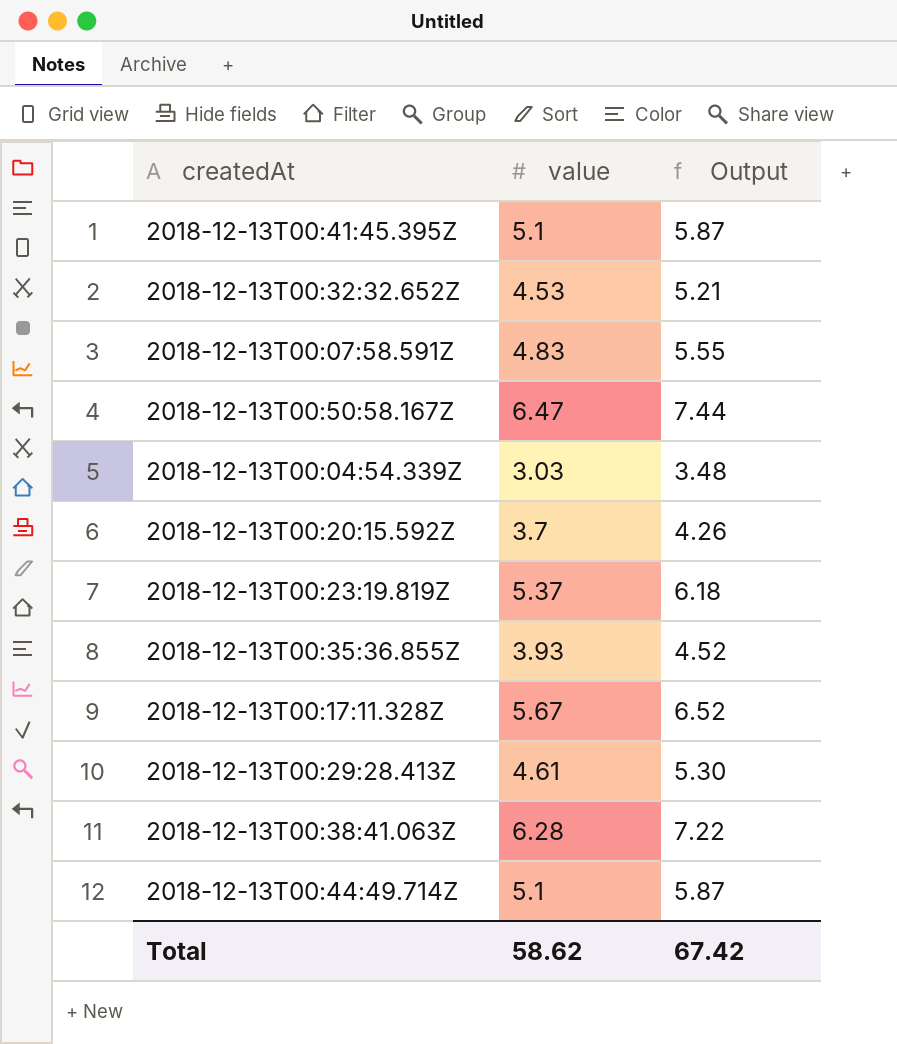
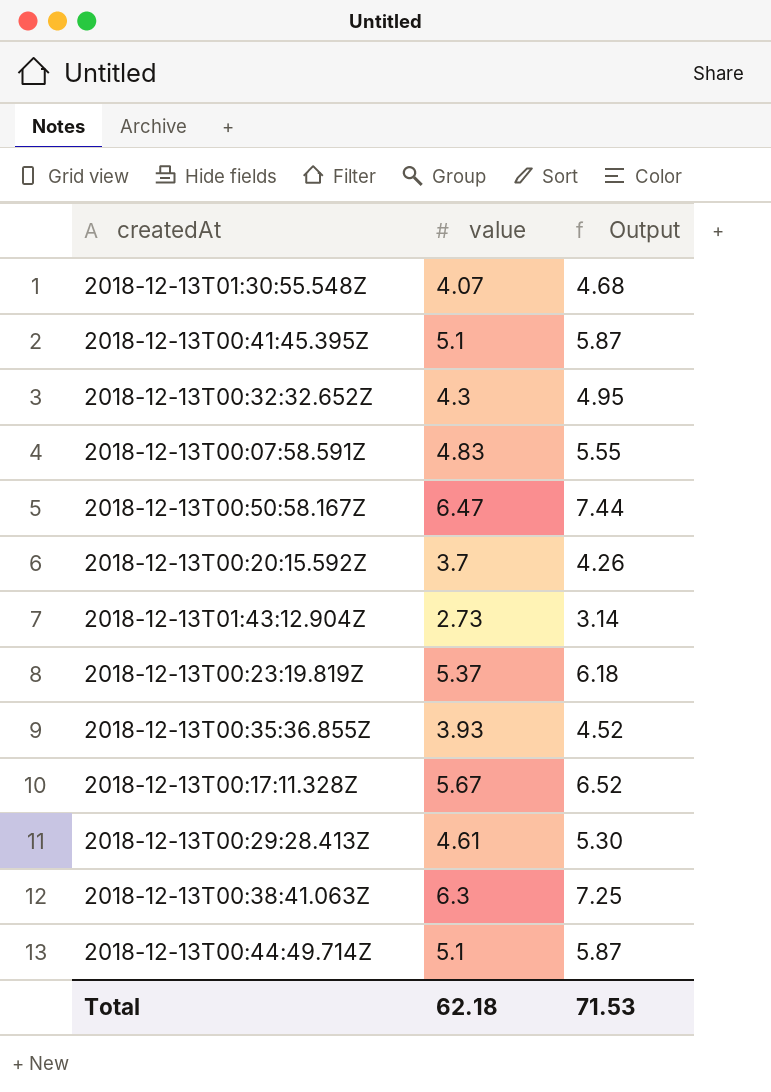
row 2018-12-13T00:04:54.339Z: 3.03 | 3.48 -> none
row 2018-12-13T01:30:55.548Z: none -> 4.07 | 4.68
2018-12-13T00:32:32.652Z | value: 4.53 -> 4.3
2018-12-13T00:32:32.652Z | Output: 5.21 -> 4.95
row 2018-12-13T01:43:12.904Z: none -> 2.73 | 3.14
2018-12-13T00:38:41.063Z | value: 6.28 -> 6.3
2018-12-13T00:38:41.063Z | Output: 7.22 -> 7.25
Total | value: 58.62 -> 62.18
Total | Output: 67.42 -> 71.53

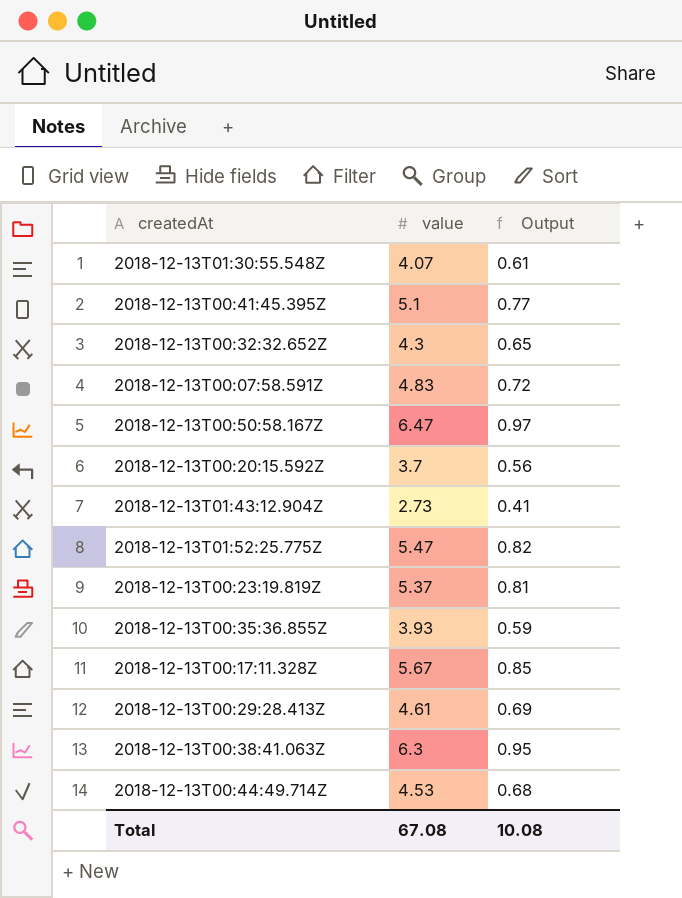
column Output | formula: [value] * 1.15 -> [value] * 0.15
row 2018-12-13T01:52:25.775Z: none -> 5.47 | 0.82
2018-12-13T00:44:49.714Z | value: 5.1 -> 4.53
Total | value: 62.18 -> 67.08
Total | Output: 71.53 -> 10.08

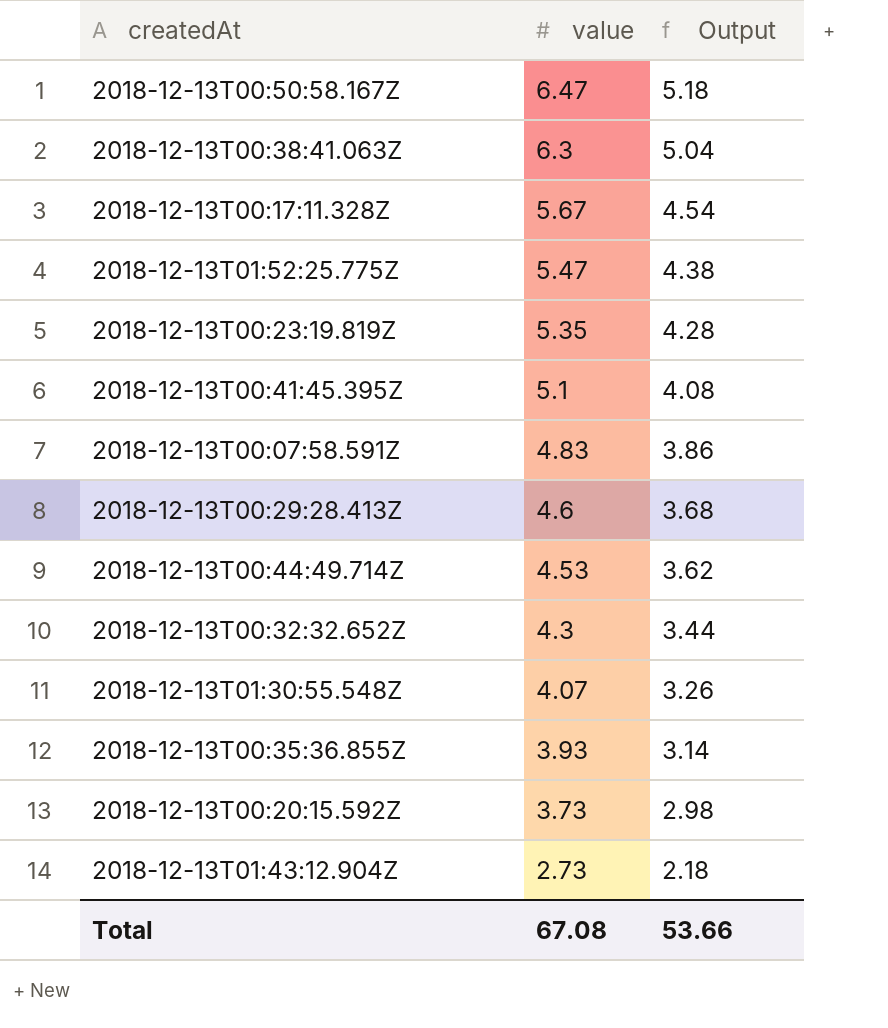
row order: none -> value descending
column Output | formula: [value] * 0.15 -> [value] * 0.8
2018-12-13T00:23:19.819Z | value: 5.37 -> 5.35
2018-12-13T00:29:28.413Z | value: 4.61 -> 4.6
2018-12-13T00:20:15.592Z | value: 3.7 -> 3.73
Total | Output: 10.08 -> 53.66

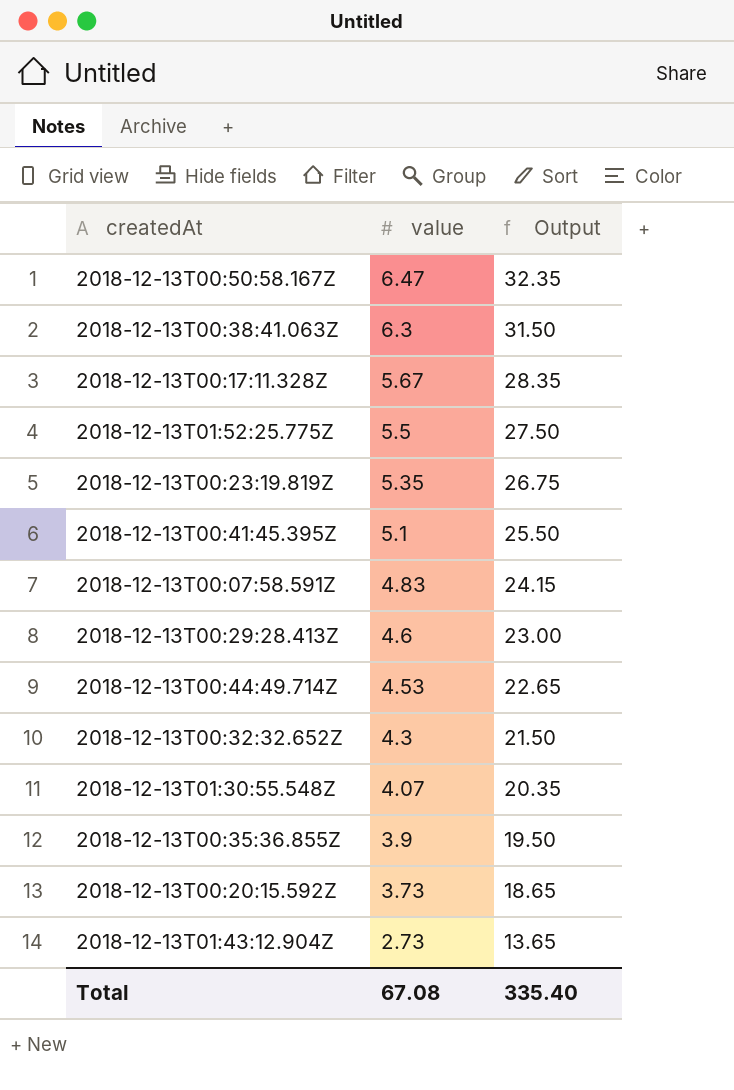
column Output | formula: [value] * 0.8 -> [value] * 5
2018-12-13T01:52:25.775Z | value: 5.47 -> 5.5
2018-12-13T00:35:36.855Z | value: 3.93 -> 3.9
Total | Output: 53.66 -> 335.40

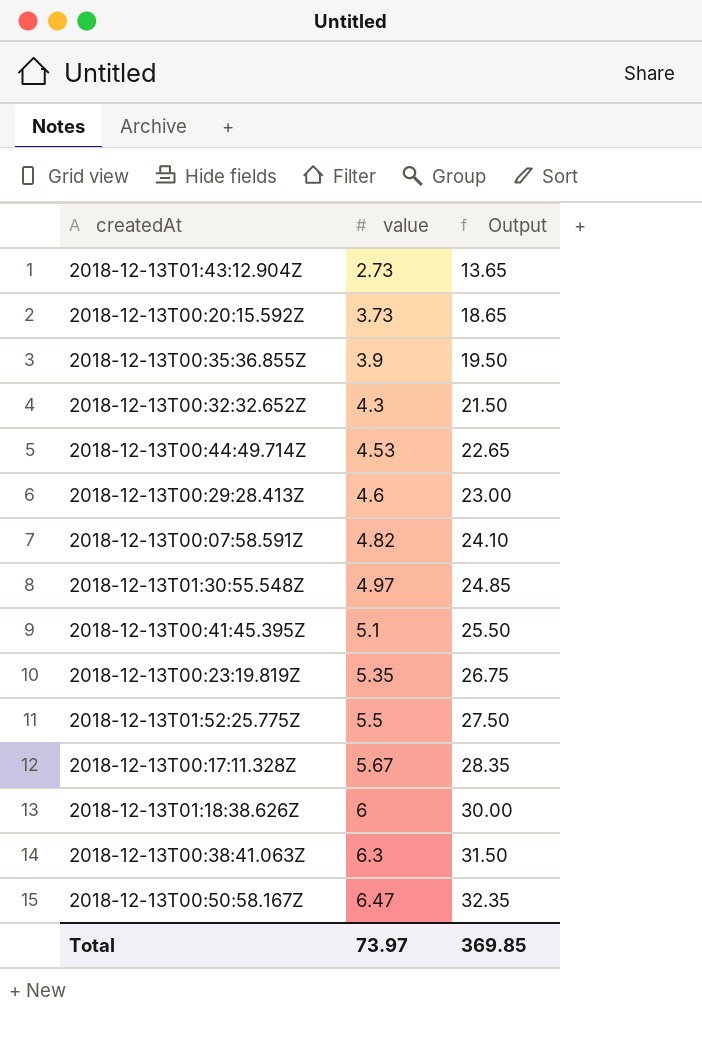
row order: value descending -> value ascending
2018-12-13T00:07:58.591Z | value: 4.83 -> 4.82
2018-12-13T00:07:58.591Z | Output: 24.15 -> 24.10
2018-12-13T01:30:55.548Z | value: 4.07 -> 4.97
2018-12-13T01:30:55.548Z | Output: 20.35 -> 24.85
row 2018-12-13T01:18:38.626Z: none -> 6 | 30.00
Total | value: 67.08 -> 73.97
Total | Output: 335.40 -> 369.85

